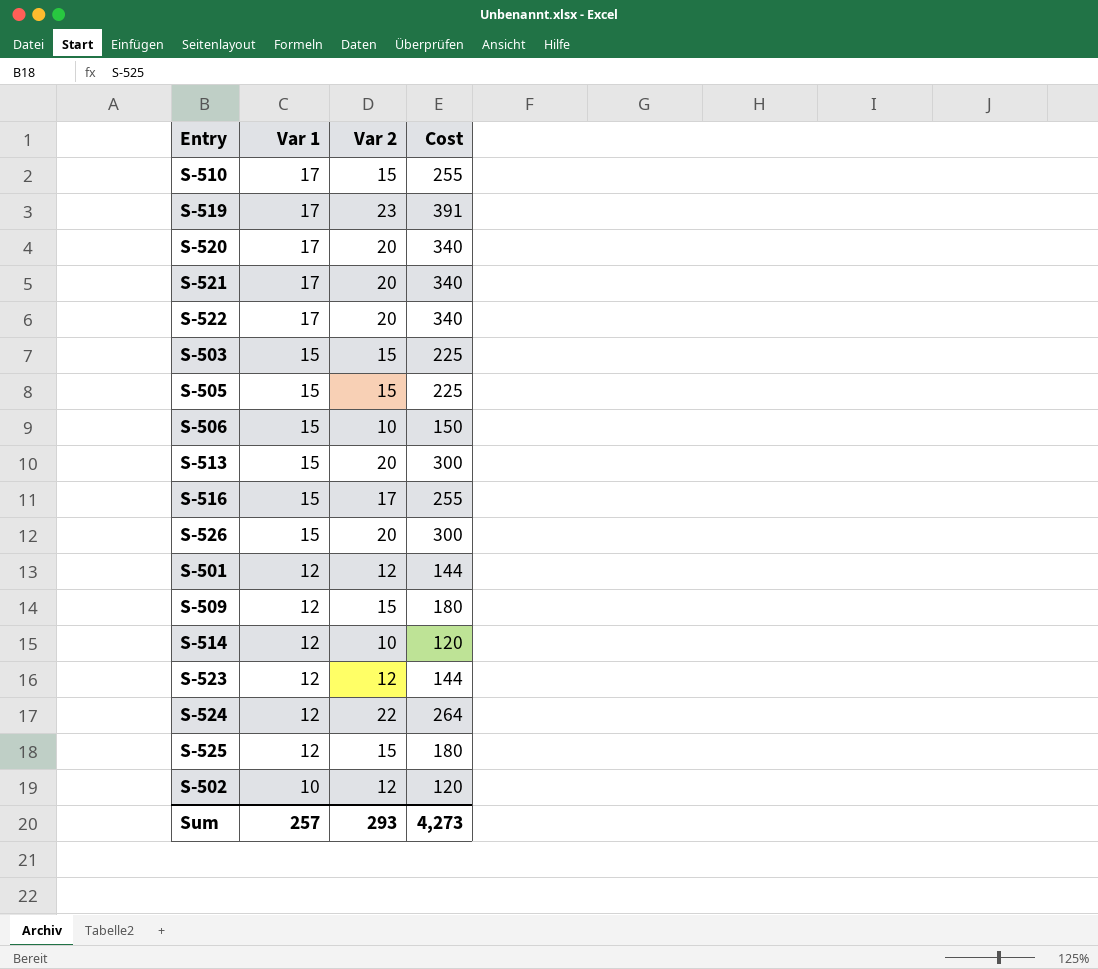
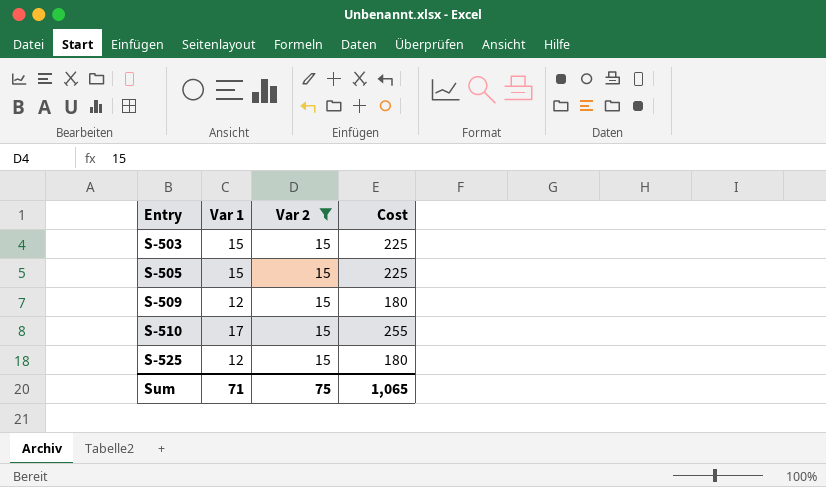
filter: none -> Var 2 = 15
row order: Var 1 descending -> Entry ascending
Sum | Var 1: 257 -> 71
Sum | Var 2: 293 -> 75
Sum | Cost: 4,273 -> 1,065

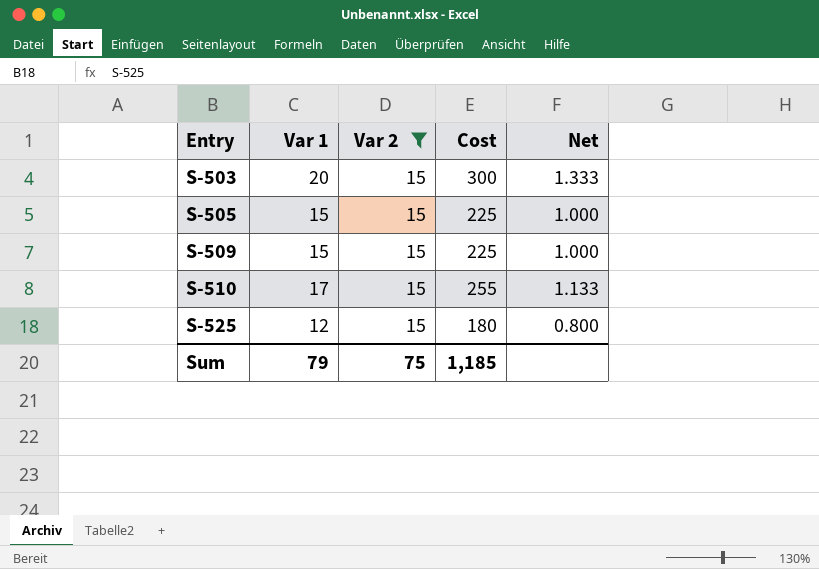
column Net | formula: none -> [Var 1] / [Var 2]
S-503 | Var 1: 15 -> 20
S-503 | Cost: 225 -> 300
S-509 | Var 1: 12 -> 15
S-509 | Cost: 180 -> 225
Sum | Var 1: 71 -> 79
Sum | Cost: 1,065 -> 1,185

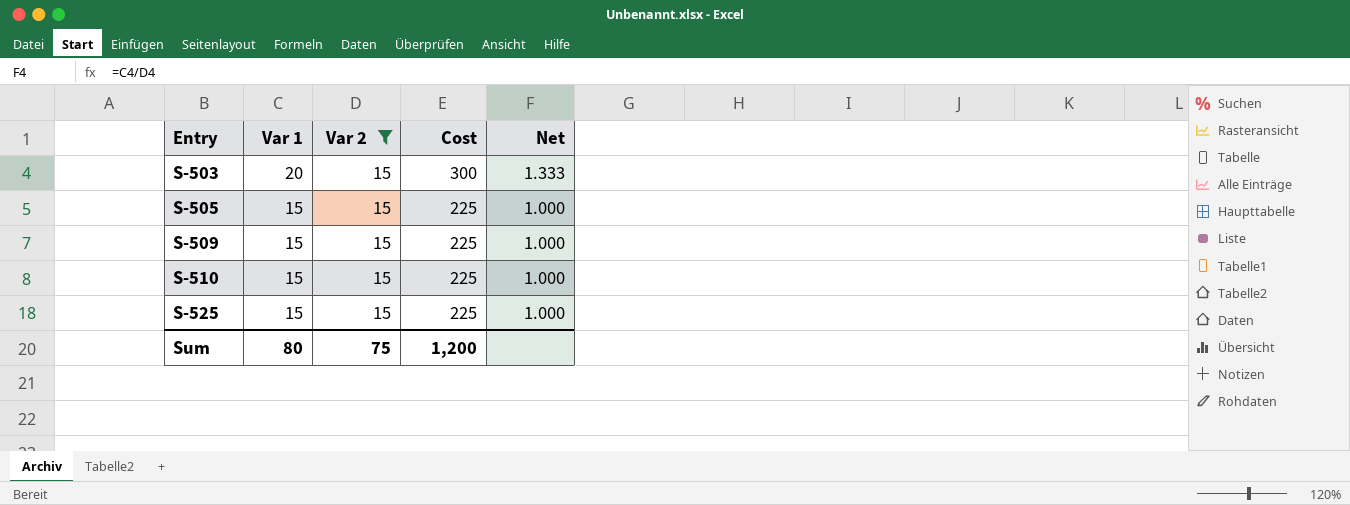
S-510 | Var 1: 17 -> 15
S-510 | Cost: 255 -> 225
S-510 | Net: 1.133 -> 1.000
S-525 | Var 1: 12 -> 15
S-525 | Cost: 180 -> 225
S-525 | Net: 0.800 -> 1.000
Sum | Var 1: 79 -> 80
Sum | Cost: 1,185 -> 1,200

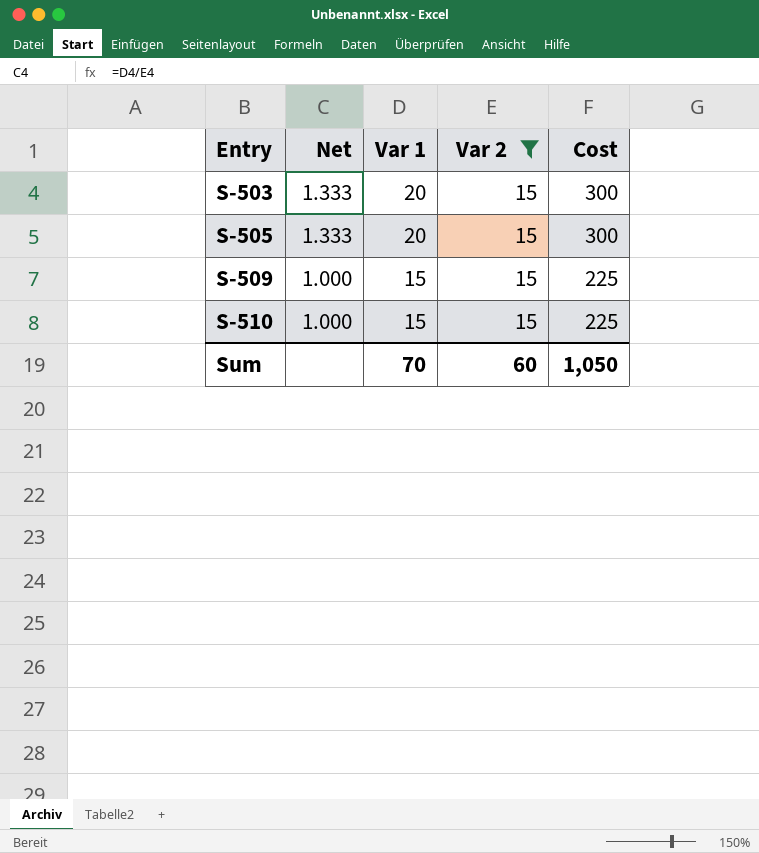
column Net | position: 5 -> 2
row S-525: 15 | 15 | 225 | 1.000 -> none
S-505 | Net: 1.000 -> 1.333
S-505 | Var 1: 15 -> 20
S-505 | Cost: 225 -> 300
Sum | Var 1: 80 -> 70
Sum | Var 2: 75 -> 60
Sum | Cost: 1,200 -> 1,050

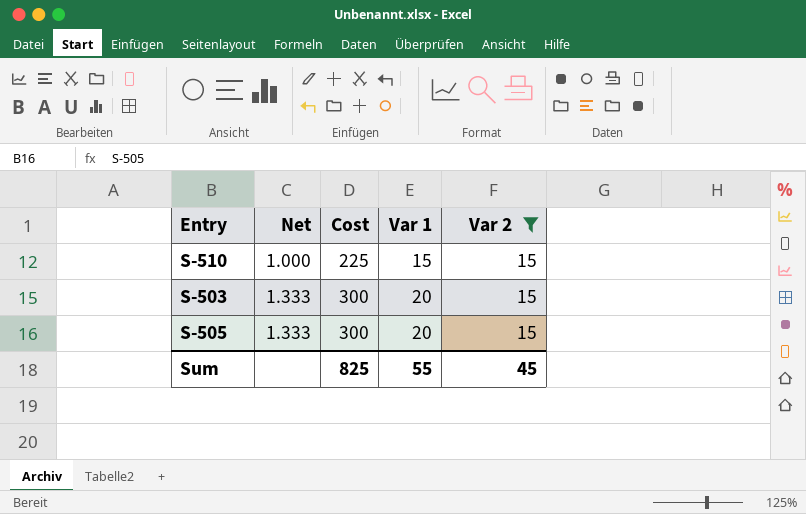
row order: Entry ascending -> Net ascending
column Cost | position: 5 -> 3
row S-509: 1.000 | 15 | 15 | 225 -> none
Sum | Cost: 1,050 -> 825
Sum | Var 1: 70 -> 55
Sum | Var 2: 60 -> 45

